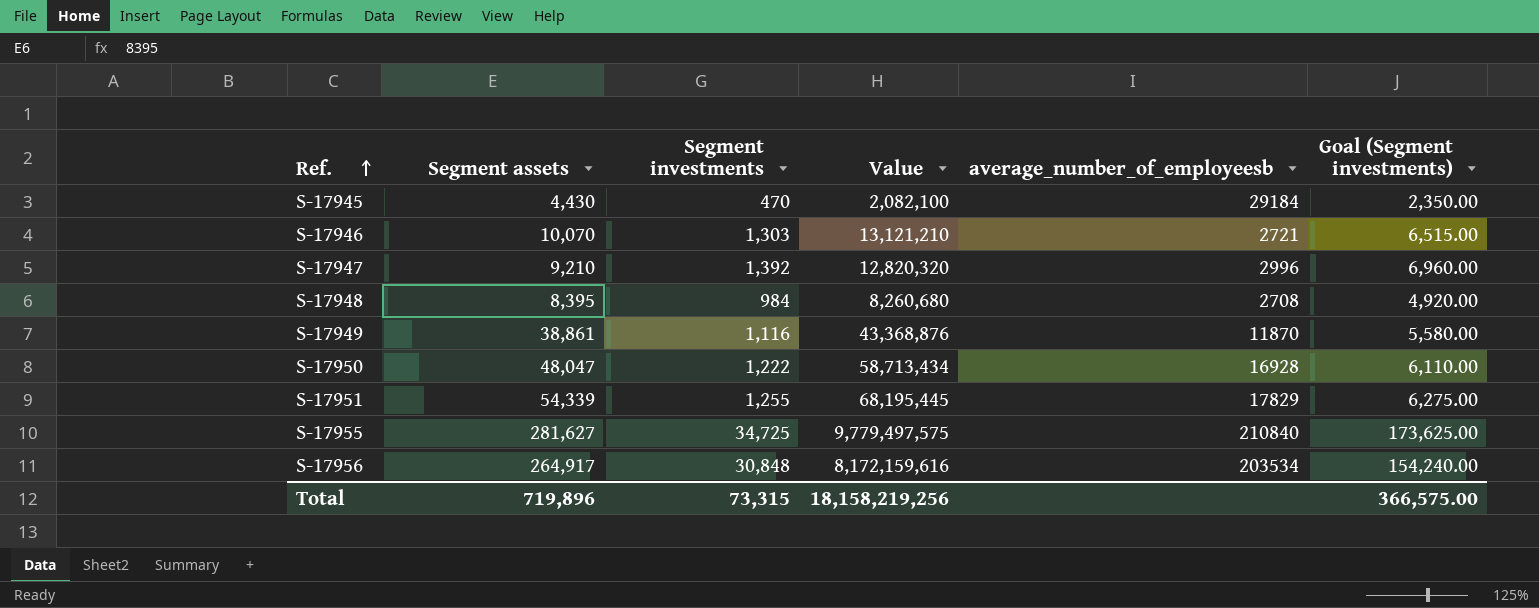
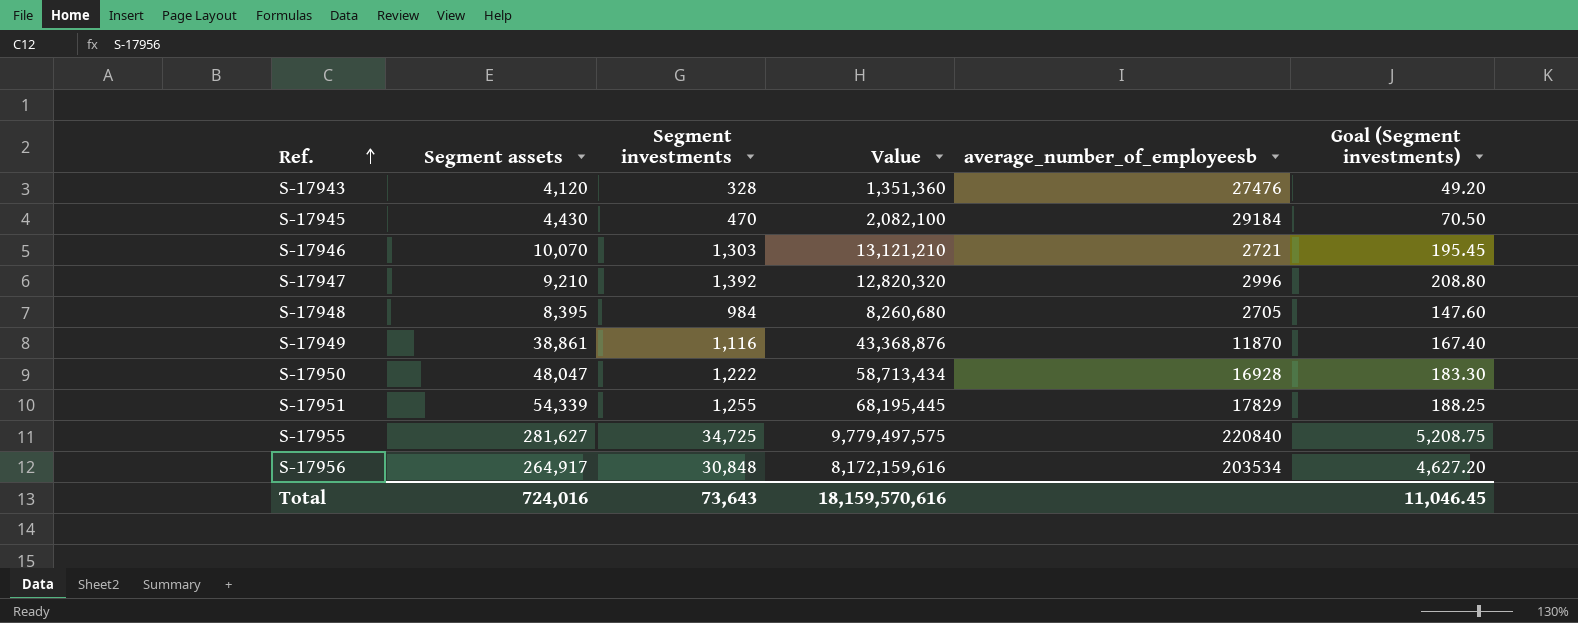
column Goal (Segment investments) | formula: [Segment investments] * 5 -> [Segment investments] * 0.15
row S-17943: none -> 4,120 | 328 | 1,351,360 | 27476 | 49.20
S-17948 | average_number_of_employeesb: 2708 -> 2705
S-17955 | average_number_of_employeesb: 210840 -> 220840
Total | Segment assets: 719,896 -> 724,016
Total | Segment investments: 73,315 -> 73,643
Total | Value: 18,158,219,256 -> 18,159,570,616
Total | Goal (Segment investments): 366,575.00 -> 11,046.45

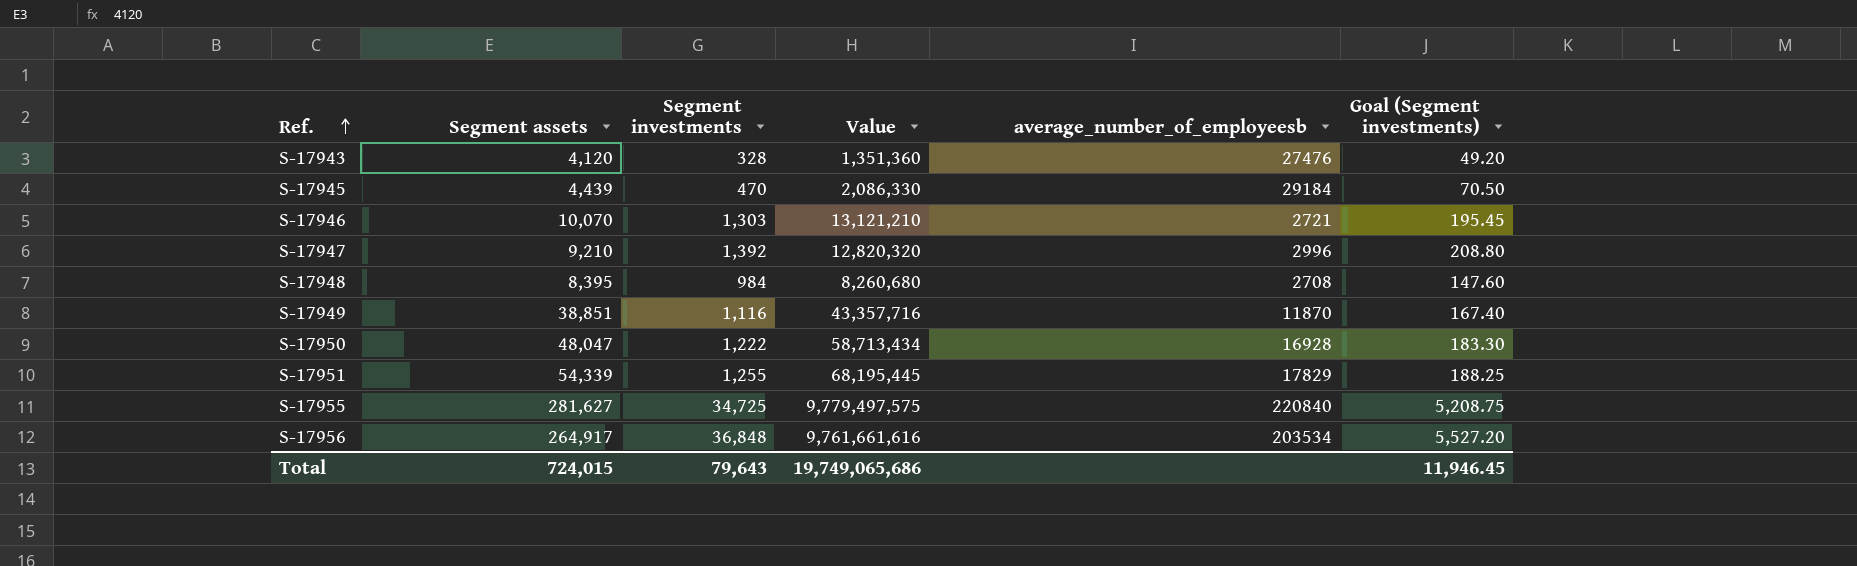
S-17945 | Segment assets: 4,430 -> 4,439
S-17945 | Value: 2,082,100 -> 2,086,330
S-17948 | average_number_of_employeesb: 2705 -> 2708
S-17949 | Segment assets: 38,861 -> 38,851
S-17949 | Value: 43,368,876 -> 43,357,716
S-17956 | Segment investments: 30,848 -> 36,848
S-17956 | Value: 8,172,159,616 -> 9,761,661,616
S-17956 | Goal (Segment investments): 4,627.20 -> 5,527.20
Total | Segment assets: 724,016 -> 724,015
Total | Segment investments: 73,643 -> 79,643
Total | Value: 18,159,570,616 -> 19,749,065,686
Total | Goal (Segment investments): 11,046.45 -> 11,946.45

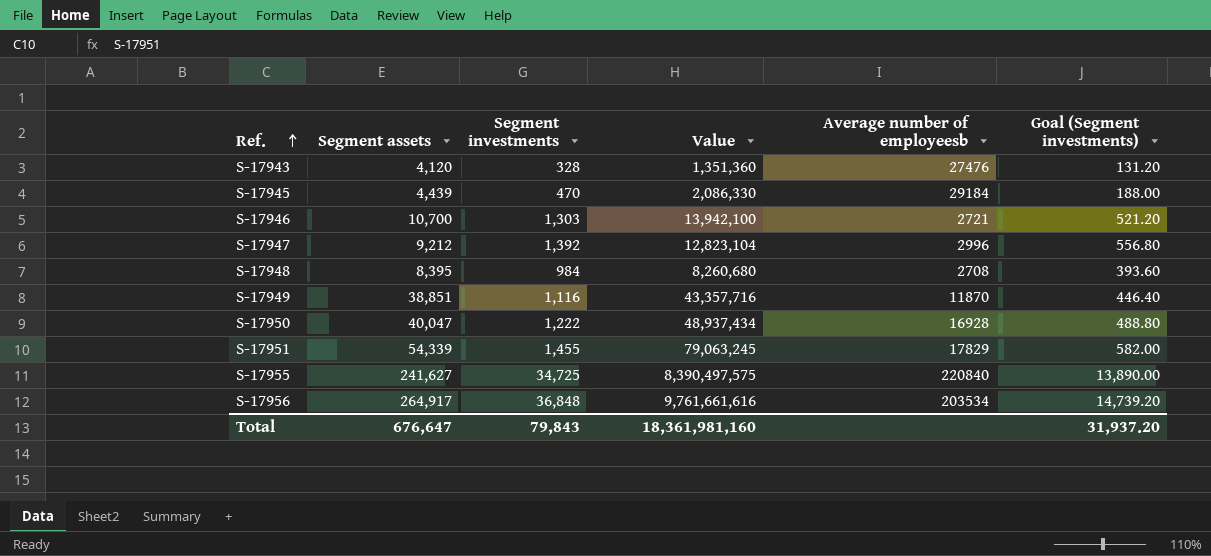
column name: average_number_of_employeesb -> Average number of employeesb
column Goal (Segment investments) | formula: [Segment investments] * 0.15 -> [Segment investments] * 0.4
S-17946 | Segment assets: 10,070 -> 10,700
S-17946 | Value: 13,121,210 -> 13,942,100
S-17947 | Segment assets: 9,210 -> 9,212
S-17947 | Value: 12,820,320 -> 12,823,104
S-17950 | Segment assets: 48,047 -> 40,047
S-17950 | Value: 58,713,434 -> 48,937,434
S-17951 | Segment investments: 1,255 -> 1,455
S-17951 | Value: 68,195,445 -> 79,063,245
S-17955 | Segment assets: 281,627 -> 241,627
S-17955 | Value: 9,779,497,575 -> 8,390,497,575
Total | Segment assets: 724,015 -> 676,647
Total | Segment investments: 79,643 -> 79,843
Total | Value: 19,749,065,686 -> 18,361,981,160
Total | Goal (Segment investments): 11,946.45 -> 31,937.20

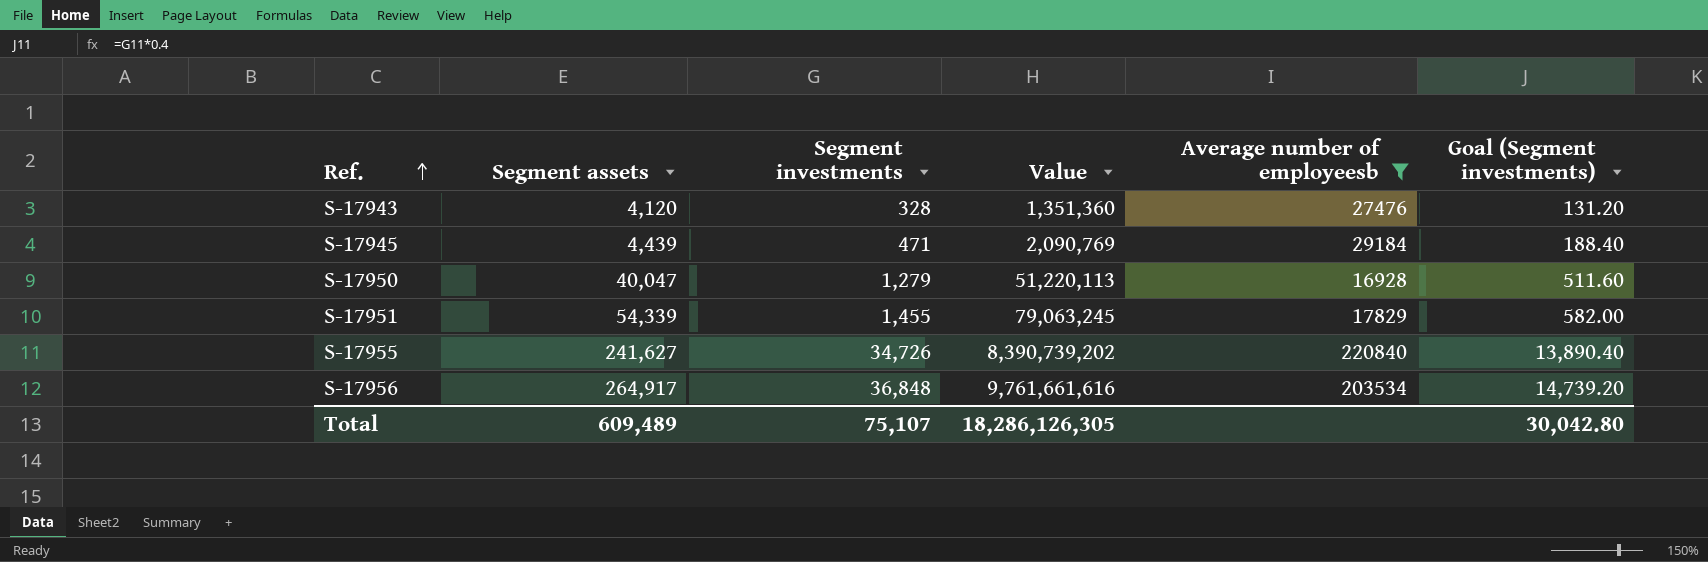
filter: none -> Average number of employeesb >= 16928
S-17945 | Segment investments: 470 -> 471
S-17945 | Value: 2,086,330 -> 2,090,769
S-17945 | Goal (Segment investments): 188.00 -> 188.40
S-17950 | Segment investments: 1,222 -> 1,279
S-17950 | Value: 48,937,434 -> 51,220,113
S-17950 | Goal (Segment investments): 488.80 -> 511.60
S-17955 | Segment investments: 34,725 -> 34,726
S-17955 | Value: 8,390,497,575 -> 8,390,739,202
S-17955 | Goal (Segment investments): 13,890.00 -> 13,890.40
Total | Segment assets: 676,647 -> 609,489
Total | Segment investments: 79,843 -> 75,107
Total | Value: 18,361,981,160 -> 18,286,126,305
Total | Goal (Segment investments): 31,937.20 -> 30,042.80

